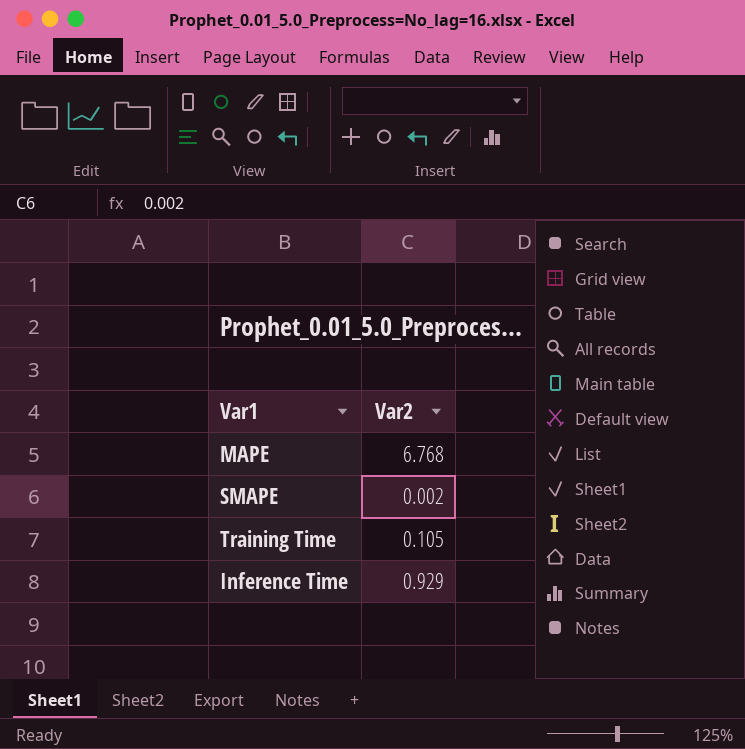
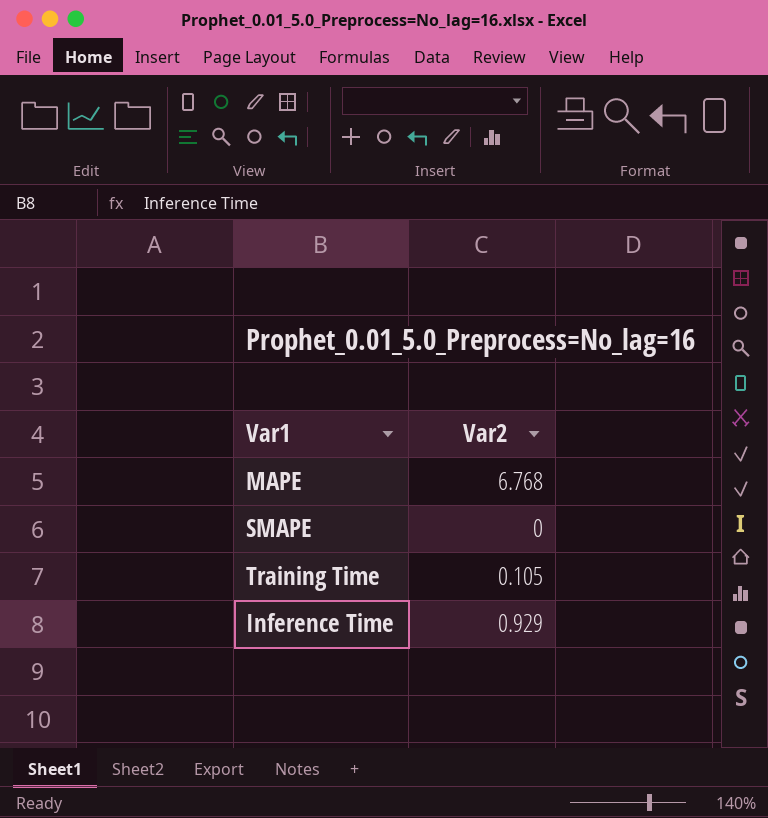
SMAPE | Var2: 0.002 -> 0

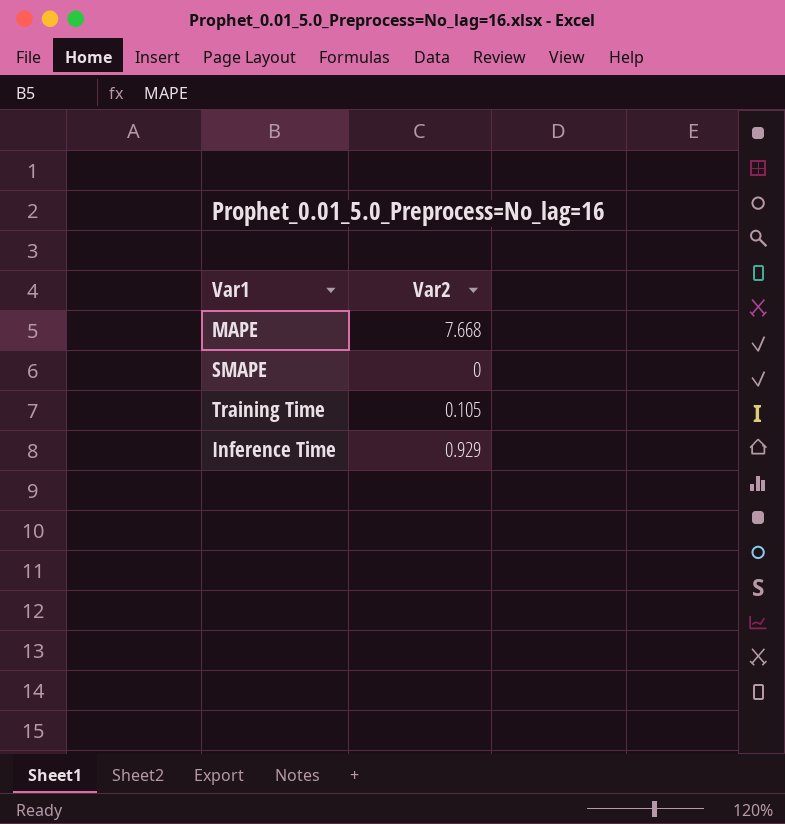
MAPE | Var2: 6.768 -> 7.668

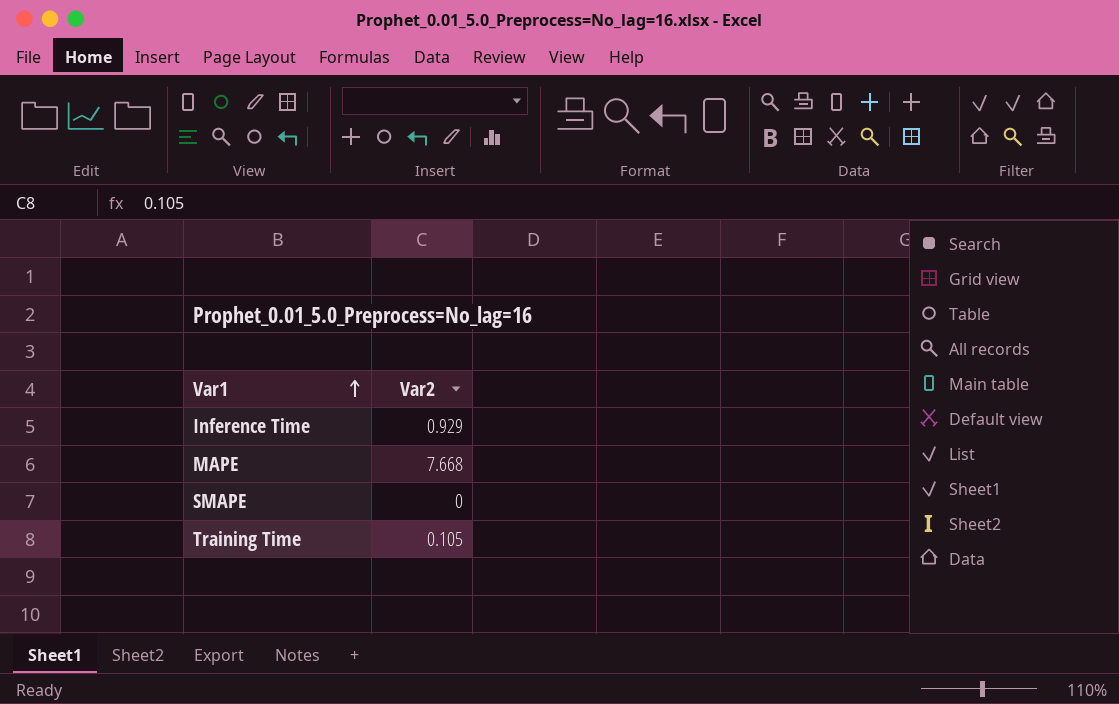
row order: none -> Var1 ascending

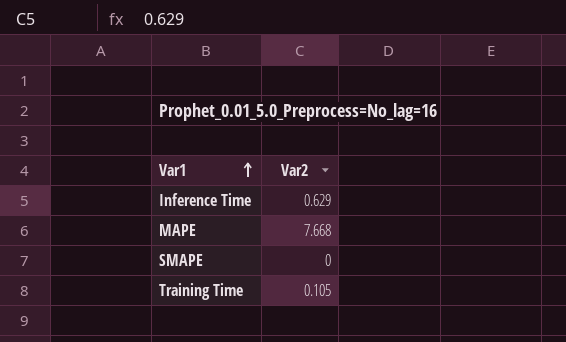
Inference Time | Var2: 0.929 -> 0.629

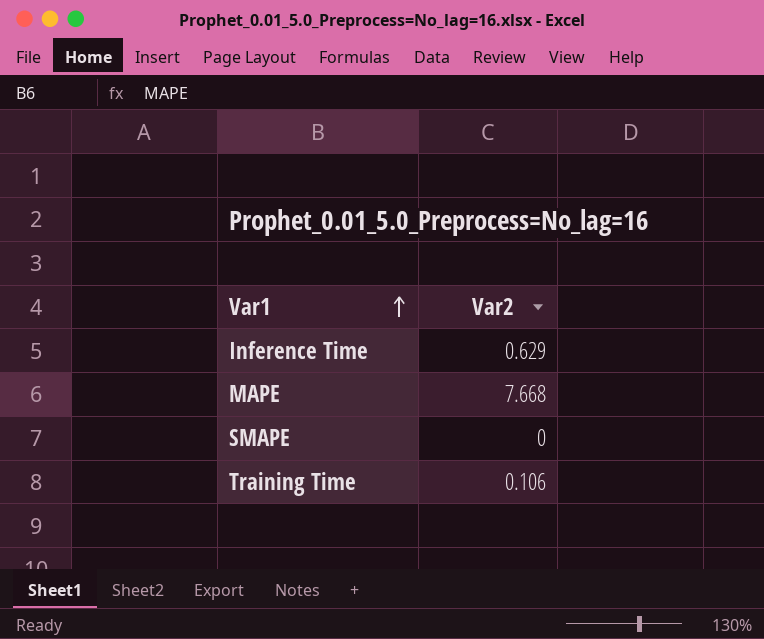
Training Time | Var2: 0.105 -> 0.106

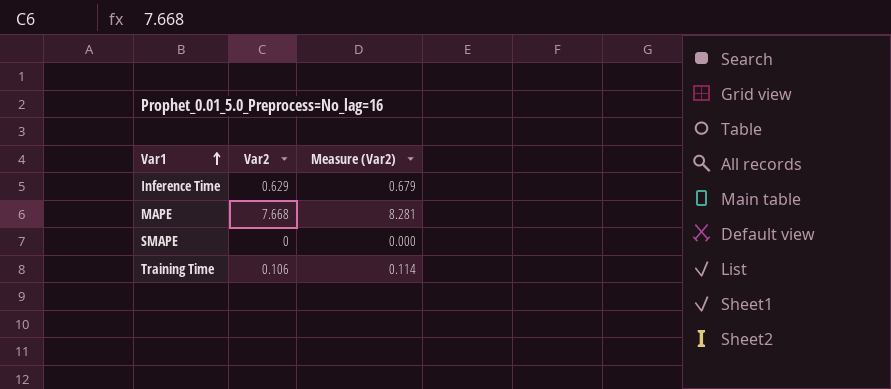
column Measure (Var2) | formula: none -> [Var2] * 1.08

